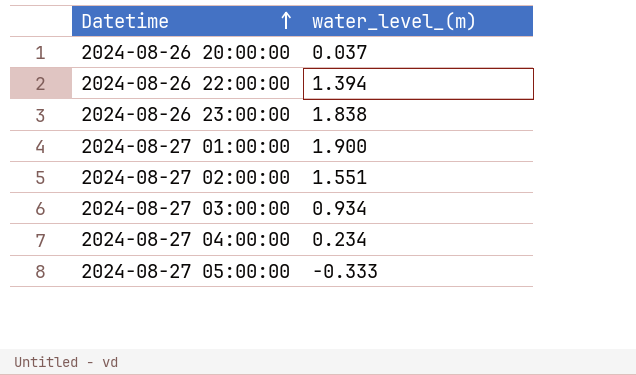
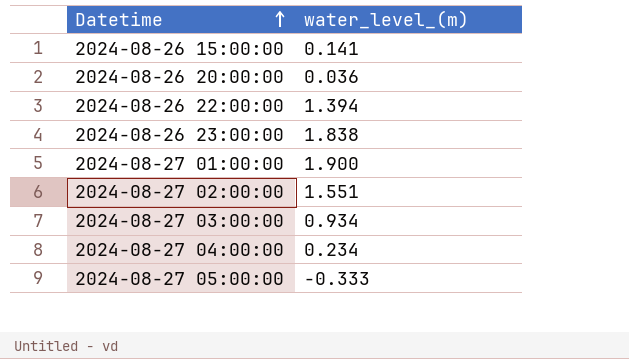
row 2024-08-26 15:00:00: none -> 0.141
2024-08-26 20:00:00 | water_level_(m): 0.037 -> 0.036

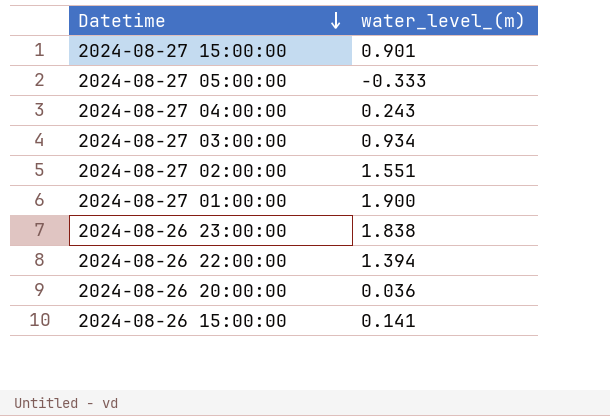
row order: Datetime ascending -> Datetime descending
row 2024-08-27 15:00:00: none -> 0.901
2024-08-27 04:00:00 | water_level_(m): 0.234 -> 0.243

